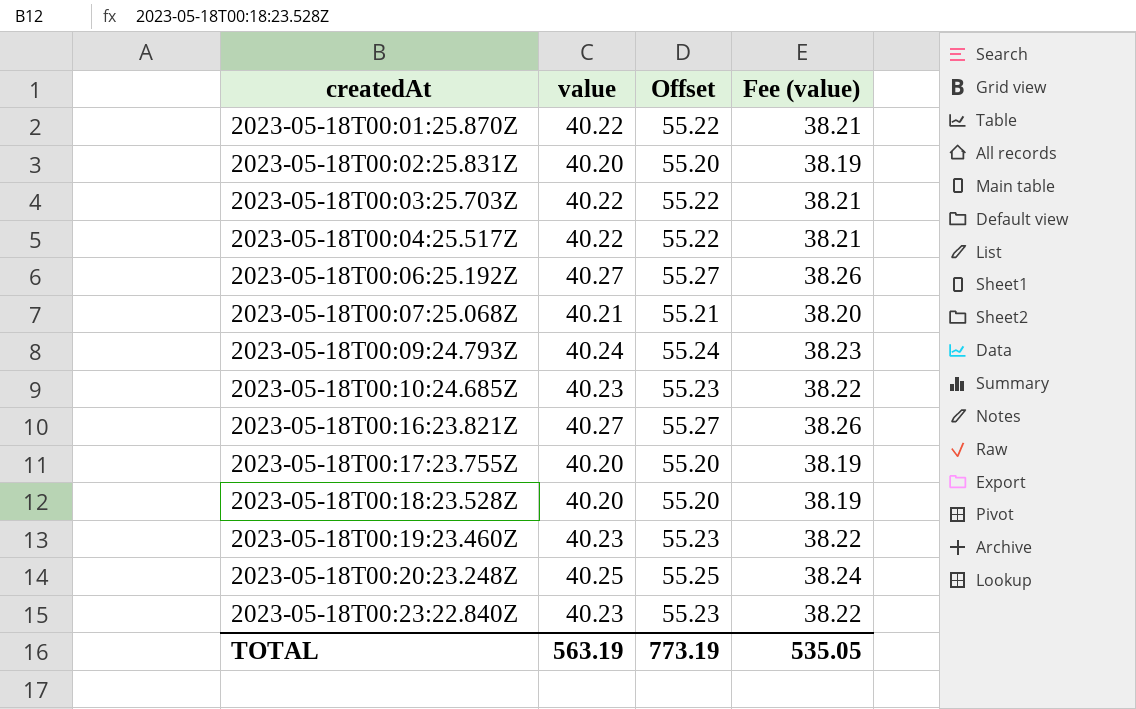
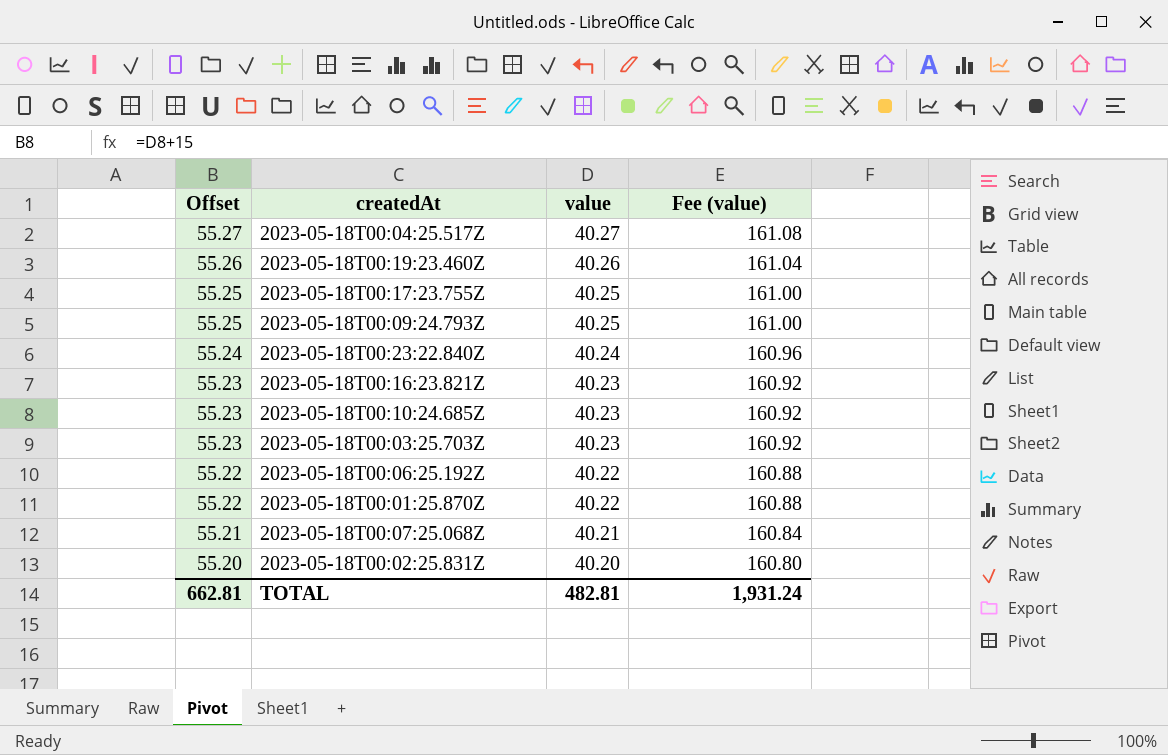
row order: createdAt ascending -> Offset descending
column Offset | position: 3 -> 1
column Fee (value) | formula: [value] * 0.95 -> [value] * 4
row 2023-05-18T00:18:23.528Z: 40.20 | 55.20 | 38.19 -> none
row 2023-05-18T00:20:23.248Z: 40.25 | 55.25 | 38.24 -> none
2023-05-18T00:04:25.517Z | Offset: 55.22 -> 55.27
2023-05-18T00:04:25.517Z | value: 40.22 -> 40.27
2023-05-18T00:19:23.460Z | Offset: 55.23 -> 55.26
2023-05-18T00:19:23.460Z | value: 40.23 -> 40.26
2023-05-18T00:17:23.755Z | Offset: 55.20 -> 55.25
2023-05-18T00:17:23.755Z | value: 40.20 -> 40.25
2023-05-18T00:09:24.793Z | Offset: 55.24 -> 55.25
2023-05-18T00:09:24.793Z | value: 40.24 -> 40.25
2023-05-18T00:23:22.840Z | Offset: 55.23 -> 55.24
2023-05-18T00:23:22.840Z | value: 40.23 -> 40.24
2023-05-18T00:16:23.821Z | Offset: 55.27 -> 55.23
2023-05-18T00:16:23.821Z | value: 40.27 -> 40.23
2023-05-18T00:03:25.703Z | Offset: 55.22 -> 55.23
2023-05-18T00:03:25.703Z | value: 40.22 -> 40.23
2023-05-18T00:06:25.192Z | Offset: 55.27 -> 55.22
2023-05-18T00:06:25.192Z | value: 40.27 -> 40.22
TOTAL | Offset: 773.19 -> 662.81
TOTAL | value: 563.19 -> 482.81
TOTAL | Fee (value): 535.05 -> 1,931.24

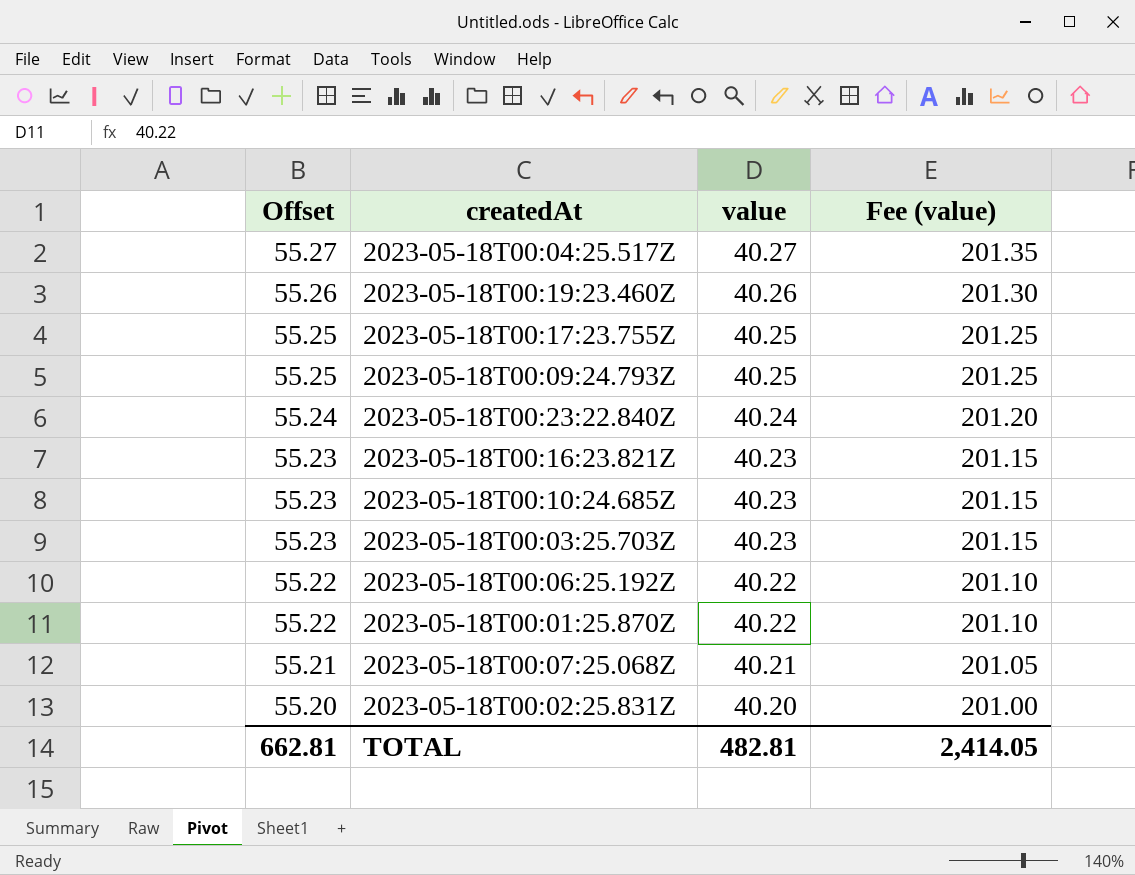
column Fee (value) | formula: [value] * 4 -> [value] * 5
TOTAL | Fee (value): 1,931.24 -> 2,414.05

